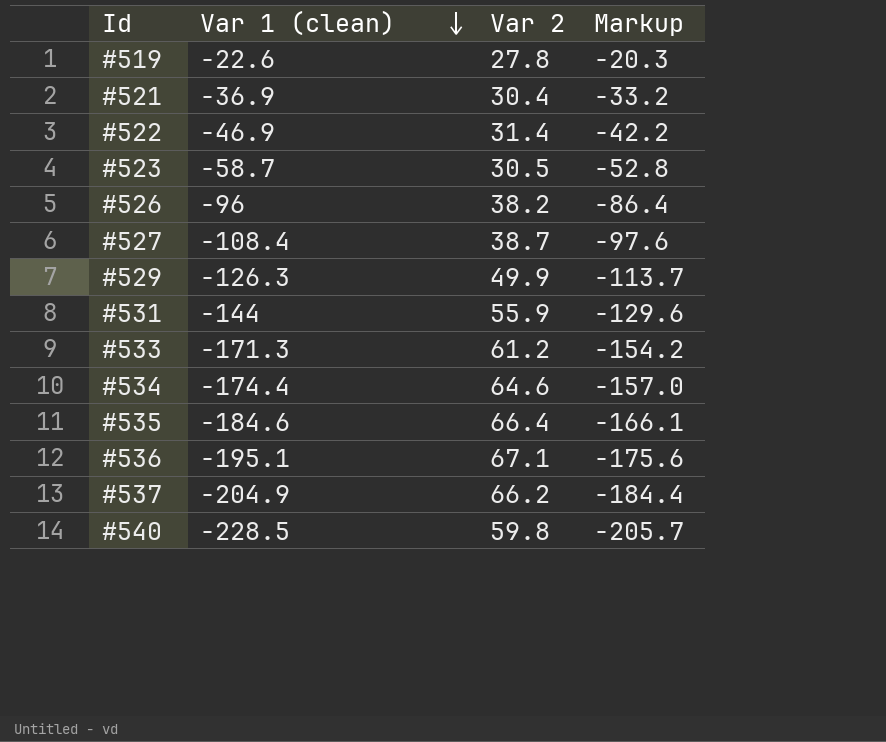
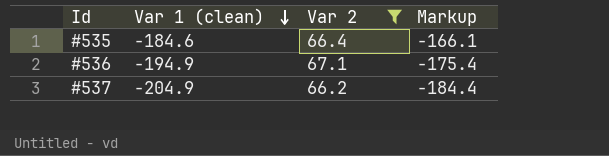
filter: none -> Var 2 >= 66.2
#536 | Var 1 (clean): -195.1 -> -194.9
#536 | Markup: -175.6 -> -175.4

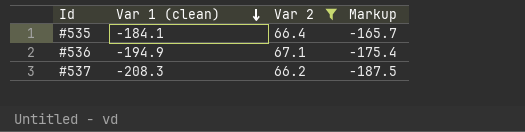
#535 | Var 1 (clean): -184.6 -> -184.1
#535 | Markup: -166.1 -> -165.7
#537 | Var 1 (clean): -204.9 -> -208.3
#537 | Markup: -184.4 -> -187.5

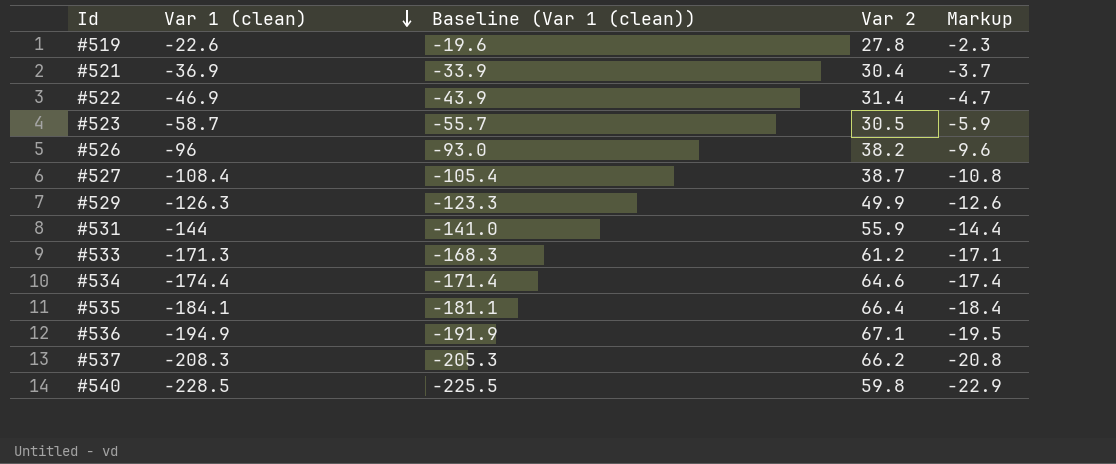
filter: Var 2 >= 66.2 -> none
column Baseline (Var 1 (clean)) | formula: none -> [Var 1 (clean)] + 3
column Markup | formula: [Var 1 (clean)] * 0.9 -> [Var 1 (clean)] * 0.1

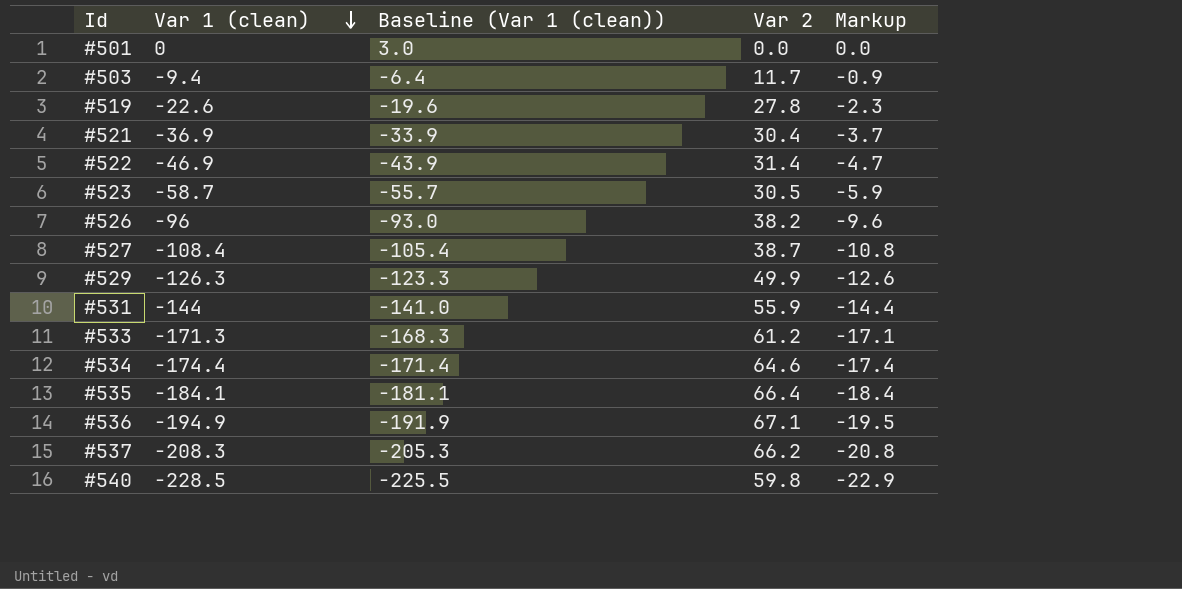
row #501: none -> 0 | 3.0 | 0.0 | 0.0
row #503: none -> -9.4 | -6.4 | 11.7 | -0.9

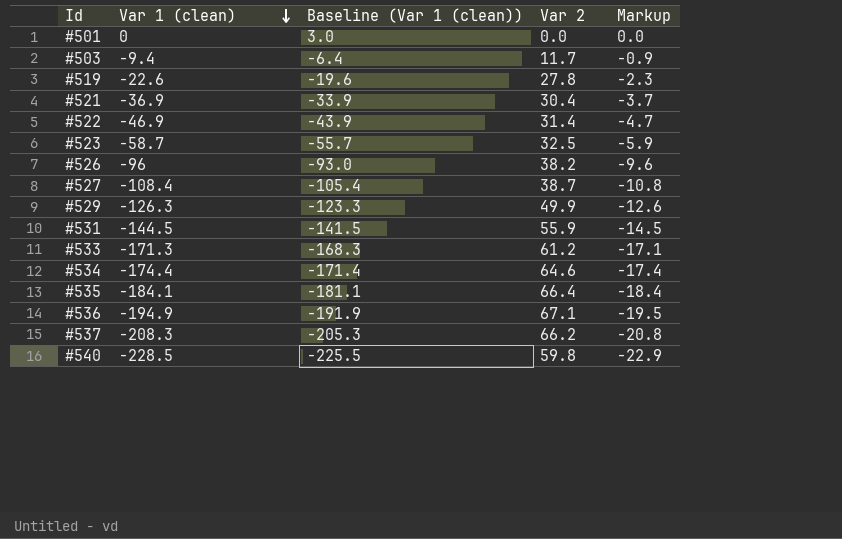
#523 | Var 2: 30.5 -> 32.5
#531 | Var 1 (clean): -144 -> -144.5
#531 | Baseline (Var 1 (clean)): -141.0 -> -141.5
#531 | Markup: -14.4 -> -14.5

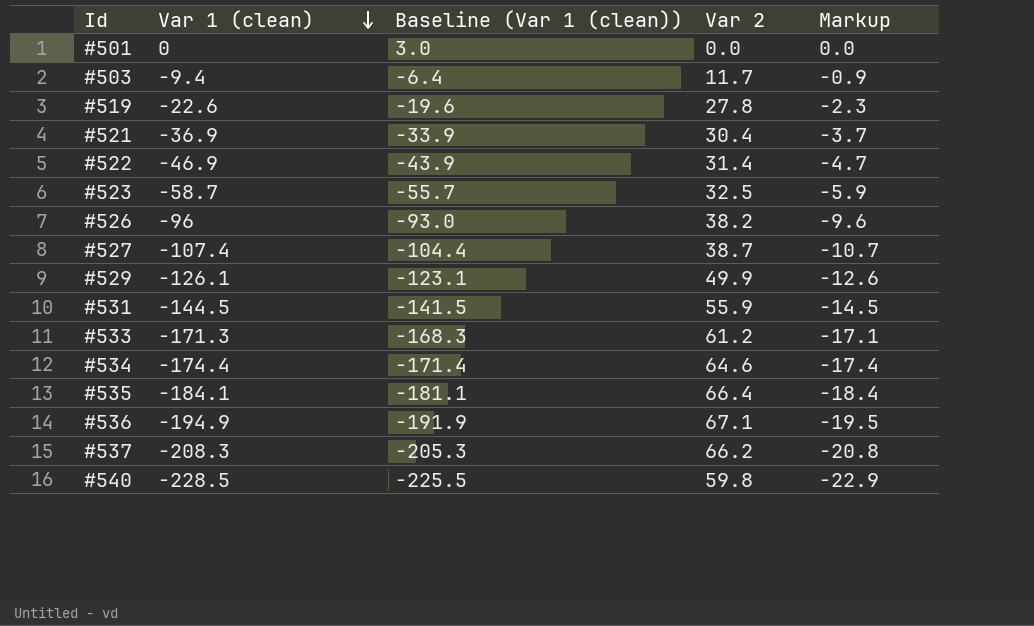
#527 | Var 1 (clean): -108.4 -> -107.4
#527 | Baseline (Var 1 (clean)): -105.4 -> -104.4
#527 | Markup: -10.8 -> -10.7
#529 | Var 1 (clean): -126.3 -> -126.1
#529 | Baseline (Var 1 (clean)): -123.3 -> -123.1

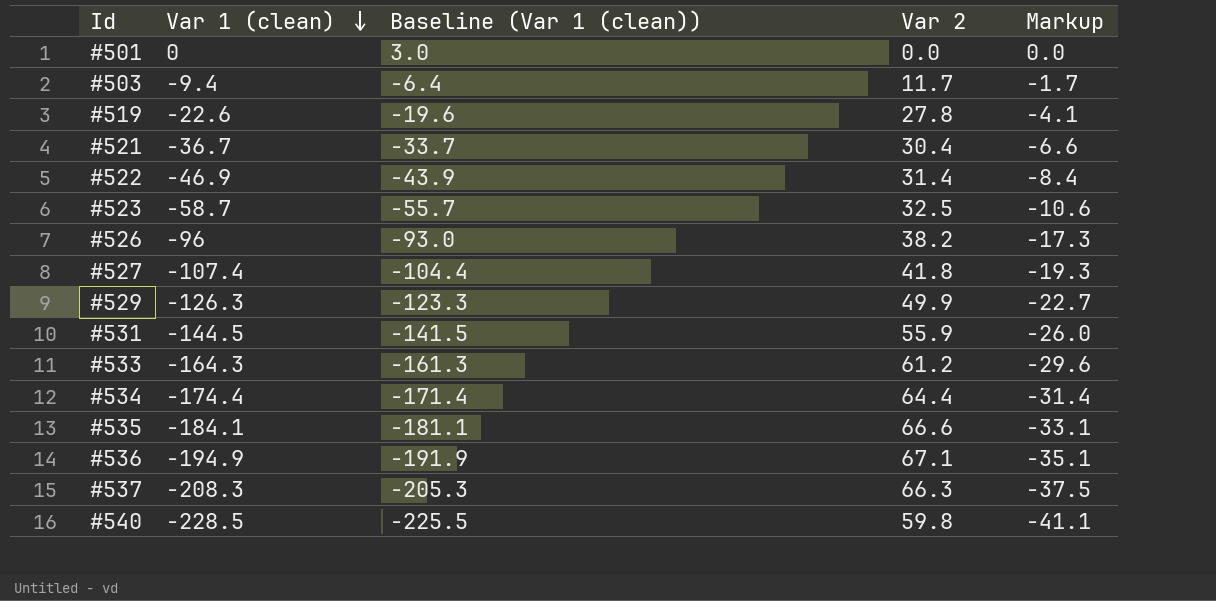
column Markup | formula: [Var 1 (clean)] * 0.1 -> [Var 1 (clean)] * 0.18
#521 | Var 1 (clean): -36.9 -> -36.7
#521 | Baseline (Var 1 (clean)): -33.9 -> -33.7
#527 | Var 2: 38.7 -> 41.8
#529 | Var 1 (clean): -126.1 -> -126.3
#529 | Baseline (Var 1 (clean)): -123.1 -> -123.3
#533 | Var 1 (clean): -171.3 -> -164.3
#533 | Baseline (Var 1 (clean)): -168.3 -> -161.3
#534 | Var 2: 64.6 -> 64.4
#535 | Var 2: 66.4 -> 66.6
#537 | Var 2: 66.2 -> 66.3

